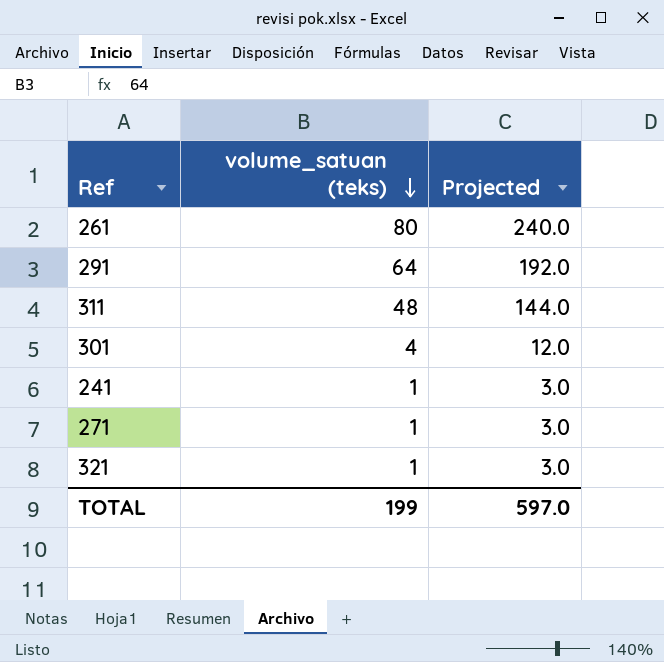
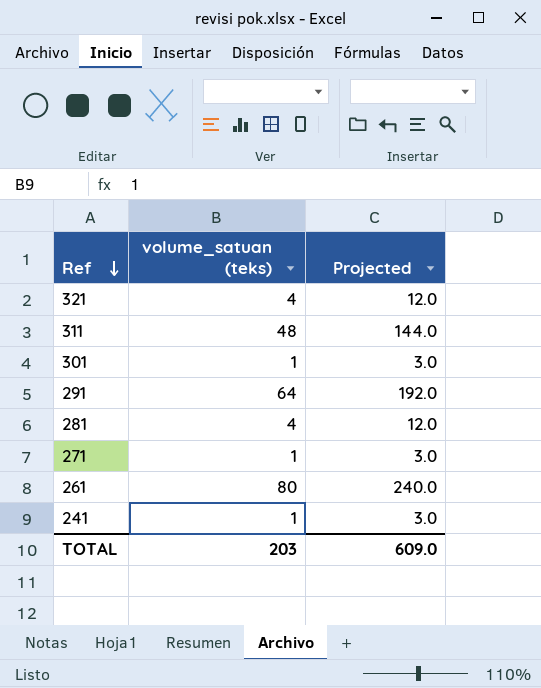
row order: volume_satuan (teks) descending -> Ref descending
321 | volume_satuan (teks): 1 -> 4
321 | Projected: 3.0 -> 12.0
301 | volume_satuan (teks): 4 -> 1
301 | Projected: 12.0 -> 3.0
row 281: none -> 4 | 12.0
TOTAL | volume_satuan (teks): 199 -> 203
TOTAL | Projected: 597.0 -> 609.0

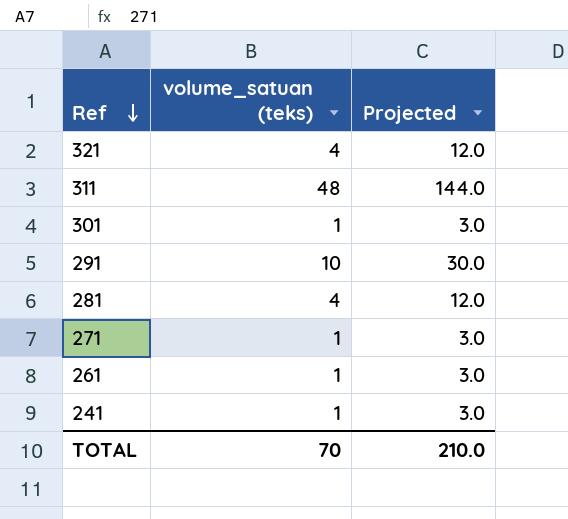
291 | volume_satuan (teks): 64 -> 10
291 | Projected: 192.0 -> 30.0
261 | volume_satuan (teks): 80 -> 1
261 | Projected: 240.0 -> 3.0
TOTAL | volume_satuan (teks): 203 -> 70
TOTAL | Projected: 609.0 -> 210.0

